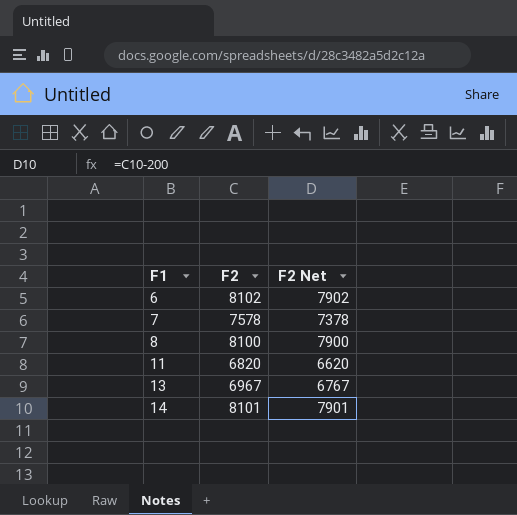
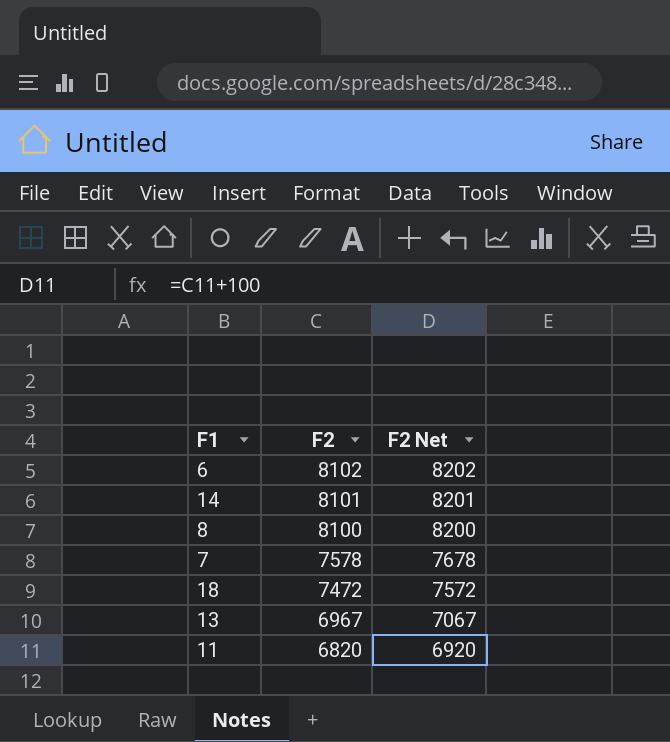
row order: F1 ascending -> F2 descending
column F2 Net | formula: [F2] - 200 -> [F2] + 100
row 18: none -> 7472 | 7572

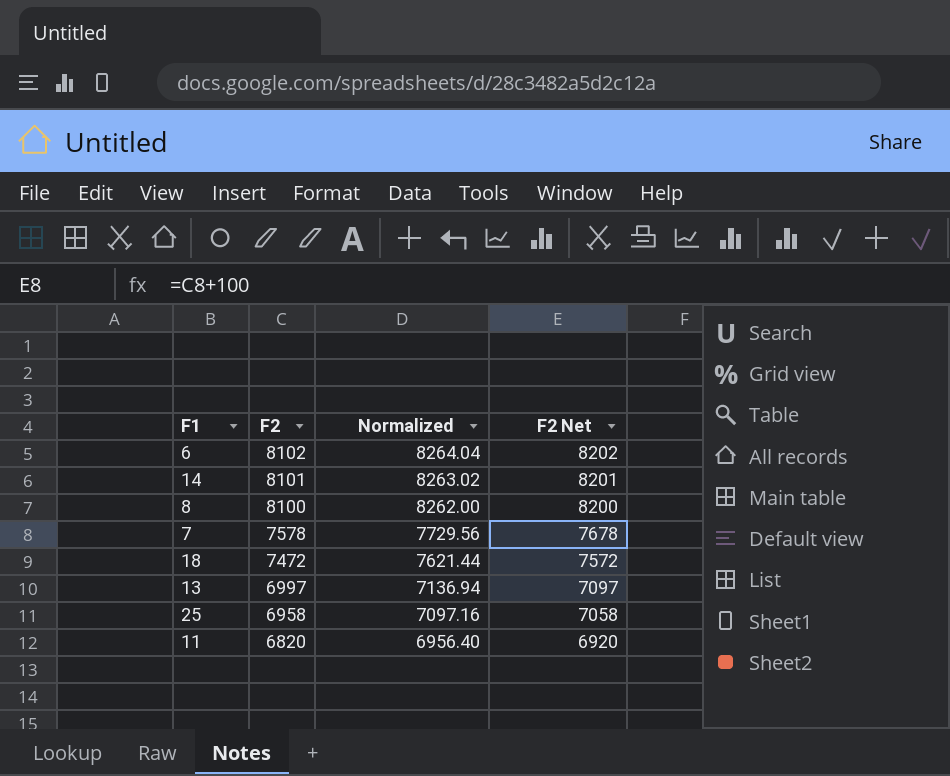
column Normalized | formula: none -> [F2] * 1.02
13 | F2: 6967 -> 6997
13 | F2 Net: 7067 -> 7097
row 25: none -> 6958 | 7097.16 | 7058

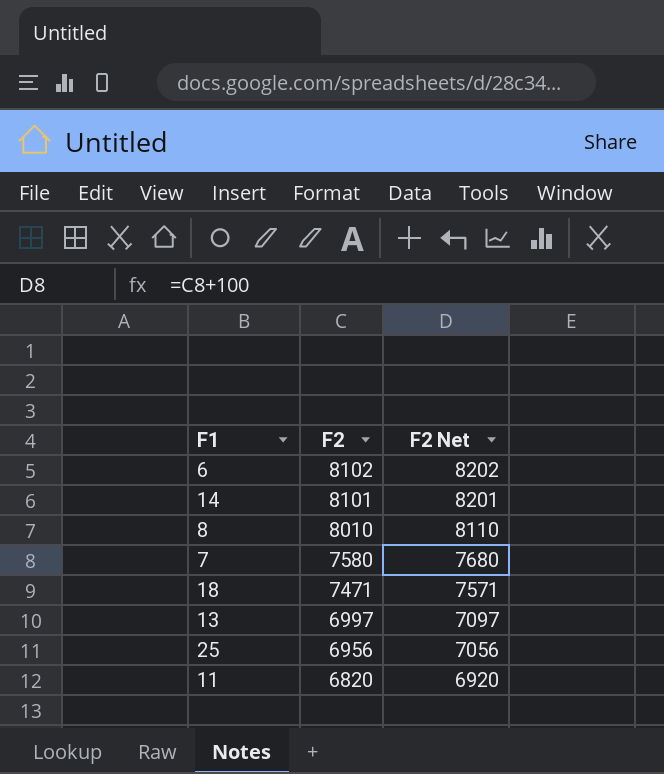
column Normalized | formula: [F2] * 1.02 -> none
8 | F2: 8100 -> 8010
8 | F2 Net: 8200 -> 8110
7 | F2: 7578 -> 7580
7 | F2 Net: 7678 -> 7680
18 | F2: 7472 -> 7471
18 | F2 Net: 7572 -> 7571
25 | F2: 6958 -> 6956
25 | F2 Net: 7058 -> 7056

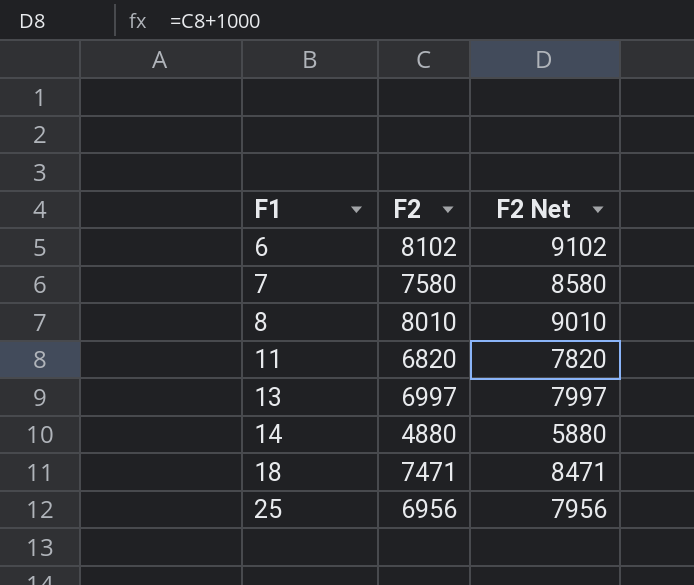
row order: F2 descending -> F1 ascending
column F2 Net | formula: [F2] + 100 -> [F2] + 1000
14 | F2: 8101 -> 4880

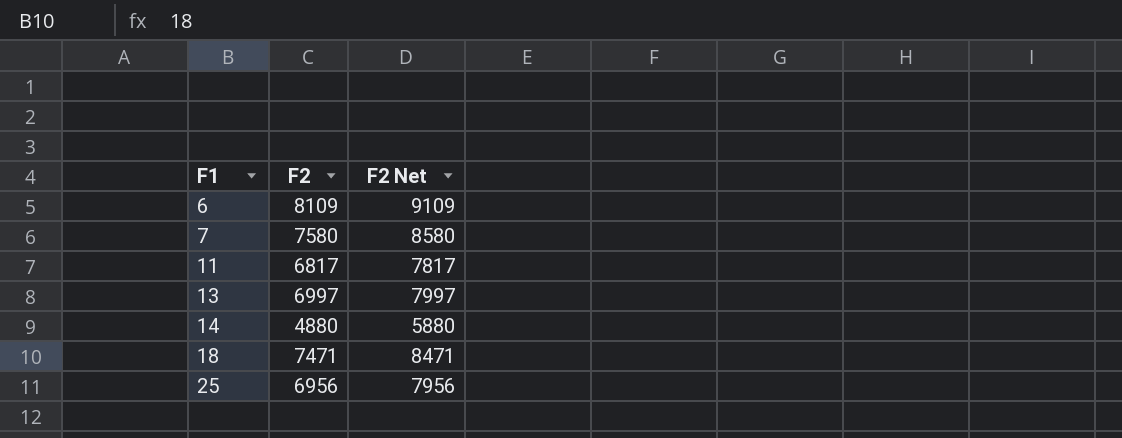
row 8: 8010 | 9010 -> none
6 | F2: 8102 -> 8109
6 | F2 Net: 9102 -> 9109
11 | F2: 6820 -> 6817
11 | F2 Net: 7820 -> 7817

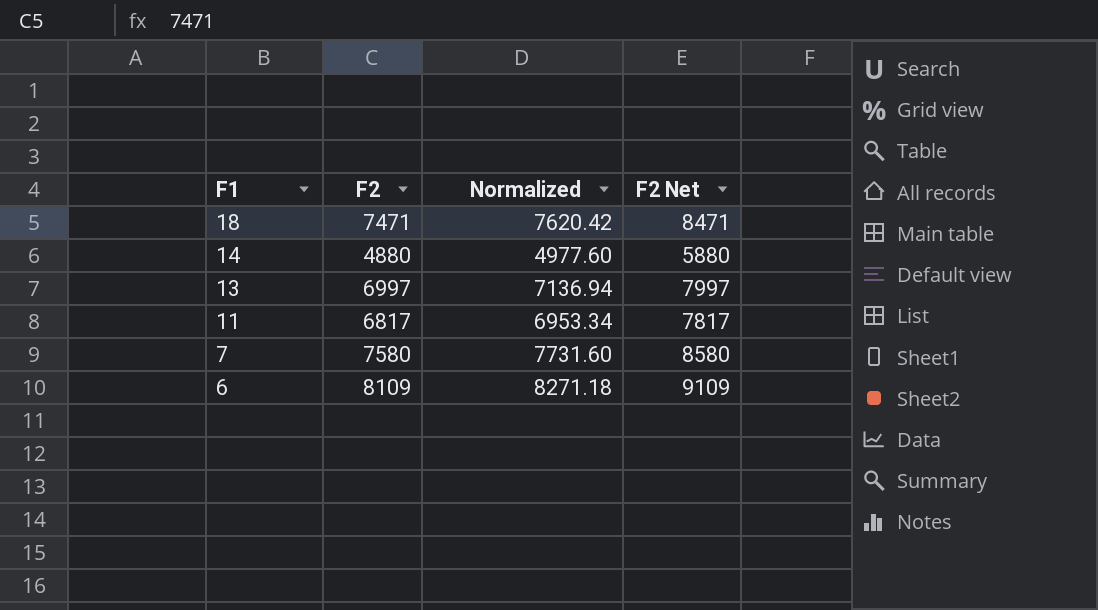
row order: F1 ascending -> F1 descending
column Normalized | formula: none -> [F2] * 1.02
row 25: 6956 | 7956 -> none

